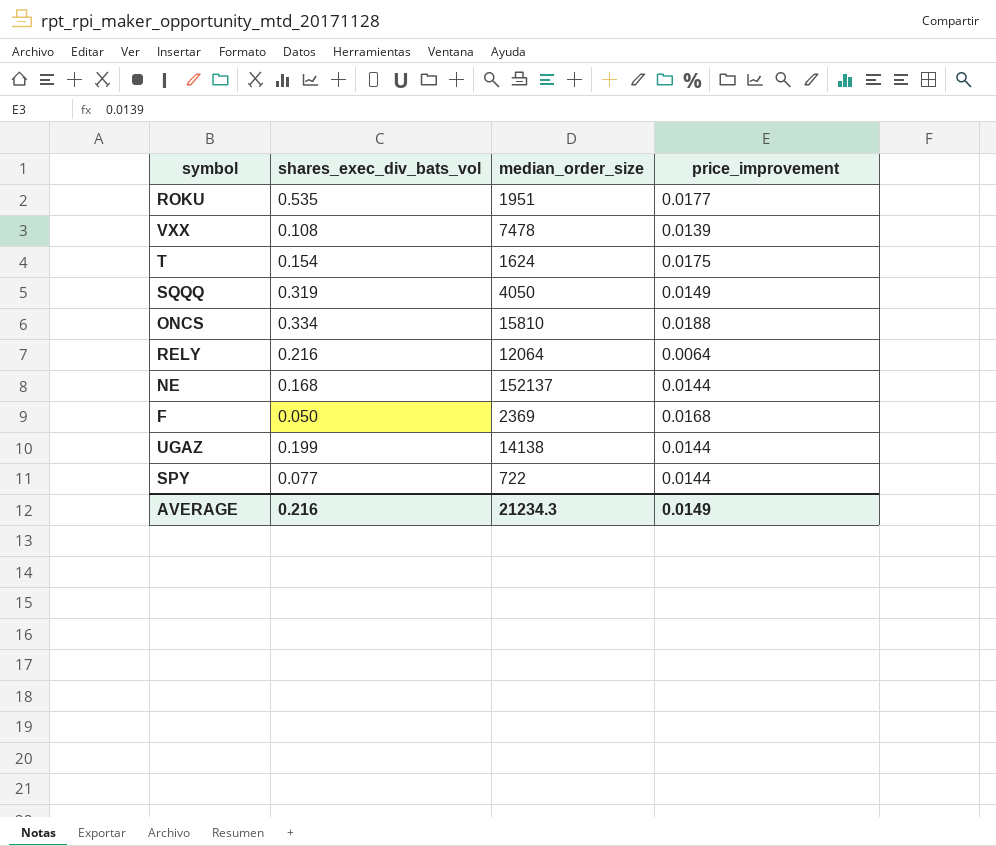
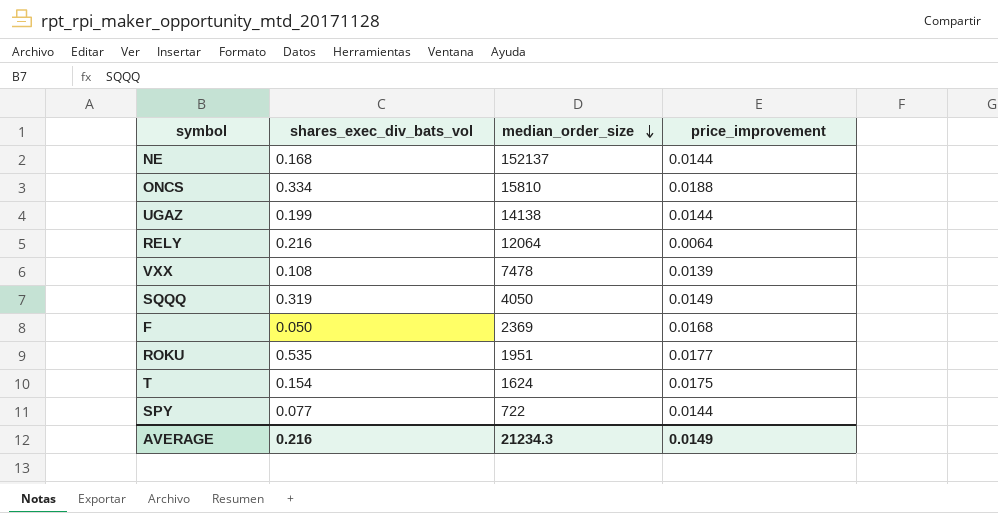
row order: none -> median_order_size descending

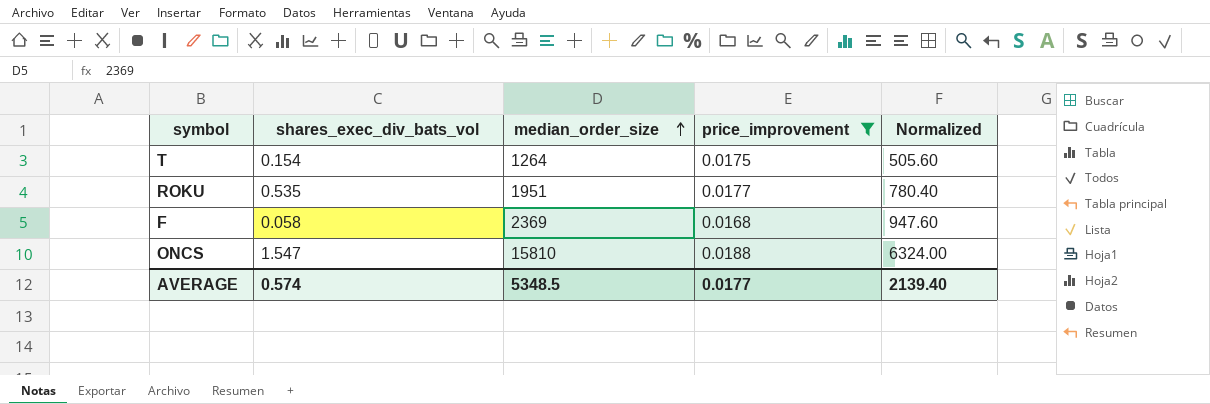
filter: none -> price_improvement >= 0.0168
row order: median_order_size descending -> median_order_size ascending
column Normalized | formula: none -> [median_order_size] * 0.4
T | median_order_size: 1624 -> 1264
F | shares_exec_div_bats_vol: 0.050 -> 0.058
ONCS | shares_exec_div_bats_vol: 0.334 -> 1.547
AVERAGE | shares_exec_div_bats_vol: 0.216 -> 0.574
AVERAGE | median_order_size: 21234.3 -> 5348.5
AVERAGE | price_improvement: 0.0149 -> 0.0177

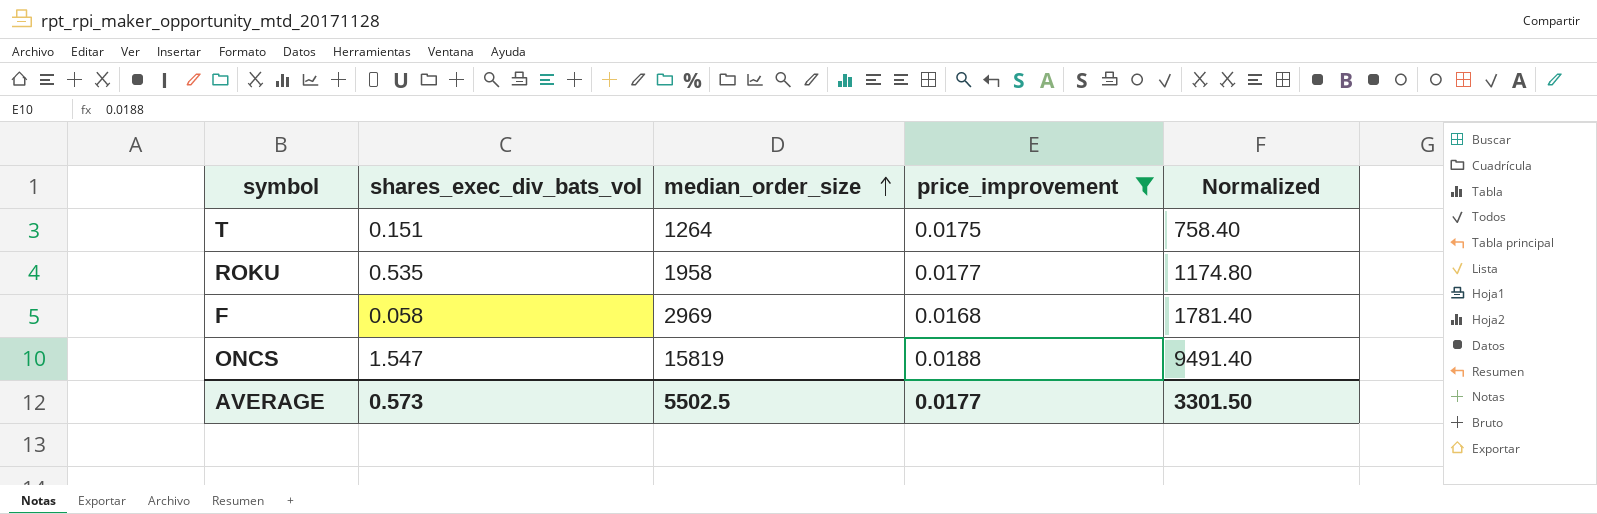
column Normalized | formula: [median_order_size] * 0.4 -> [median_order_size] * 0.6
T | shares_exec_div_bats_vol: 0.154 -> 0.151
ROKU | median_order_size: 1951 -> 1958
F | median_order_size: 2369 -> 2969
ONCS | median_order_size: 15810 -> 15819
AVERAGE | shares_exec_div_bats_vol: 0.574 -> 0.573
AVERAGE | median_order_size: 5348.5 -> 5502.5
AVERAGE | Normalized: 2139.40 -> 3301.50

